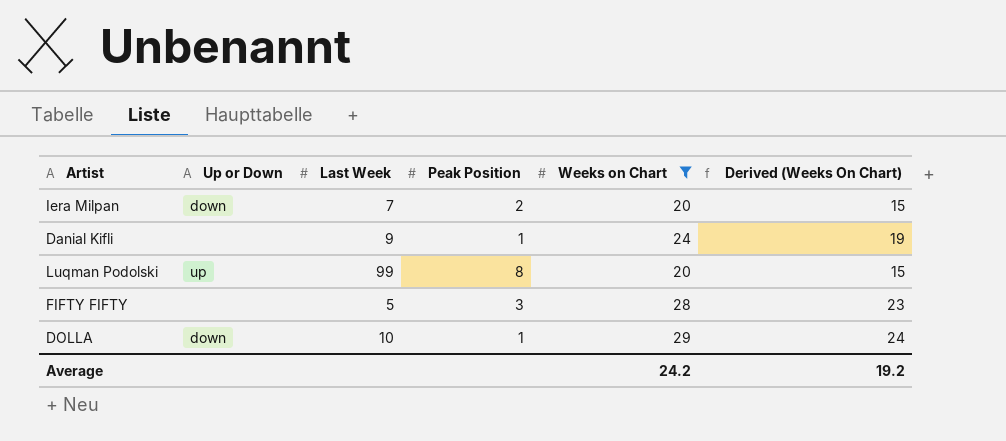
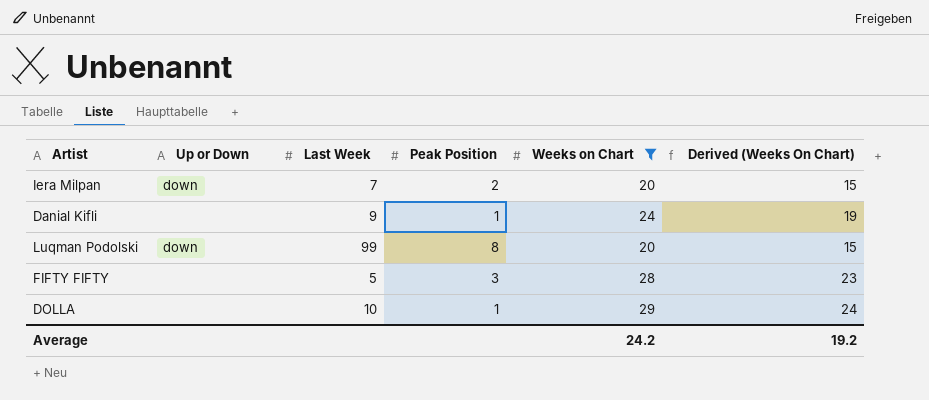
Luqman Podolski | Up or Down: up -> down
DOLLA | Up or Down: down -> none

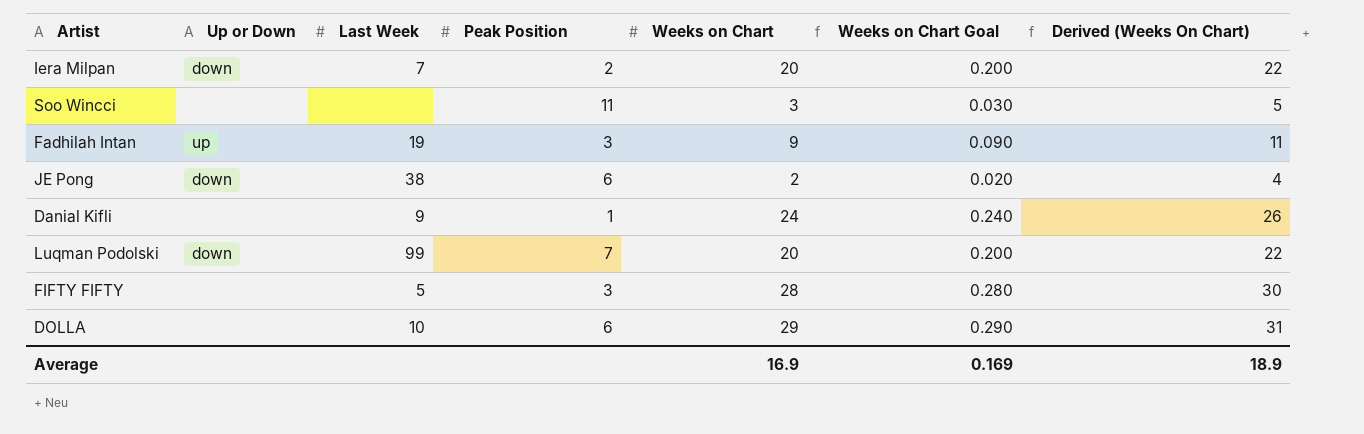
filter: Weeks on Chart >= 20 -> none
column Weeks on Chart Goal | formula: none -> [Weeks on Chart] * 0.01
column Derived (Weeks On Chart) | formula: [Weeks on Chart] - 5 -> [Weeks on Chart] + 2
Luqman Podolski | Peak Position: 8 -> 7
DOLLA | Peak Position: 1 -> 6
Average | Weeks on Chart: 24.2 -> 16.9
Average | Derived (Weeks On Chart): 19.2 -> 18.9

